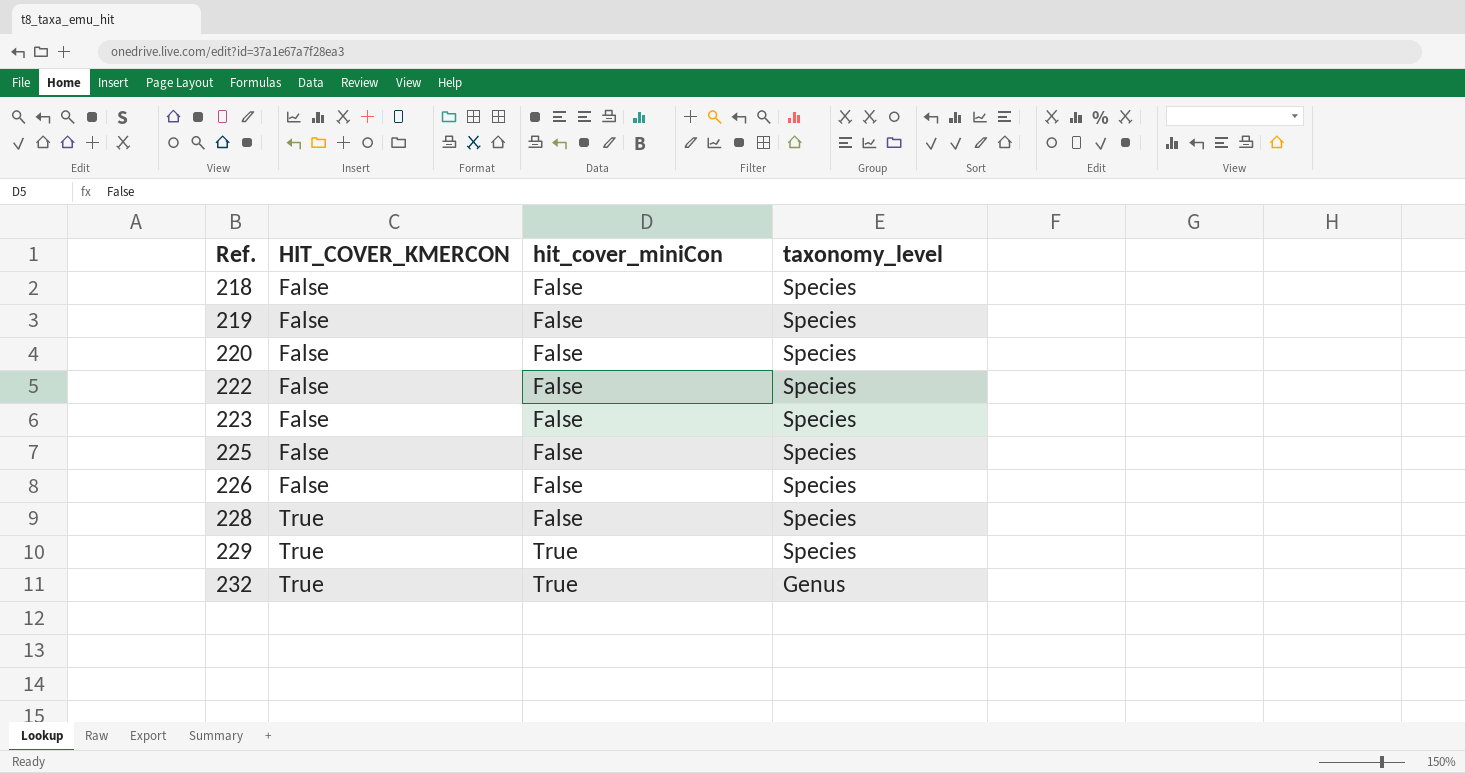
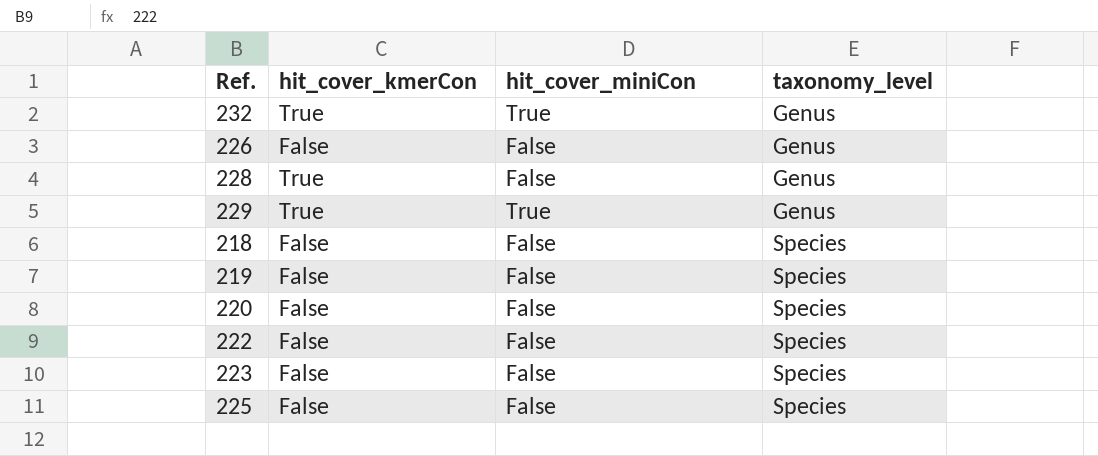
row order: Ref. ascending -> taxonomy_level ascending
column name: HIT_COVER_KMERCON -> hit_cover_kmerCon
226 | taxonomy_level: Species -> Genus
228 | taxonomy_level: Species -> Genus
229 | taxonomy_level: Species -> Genus

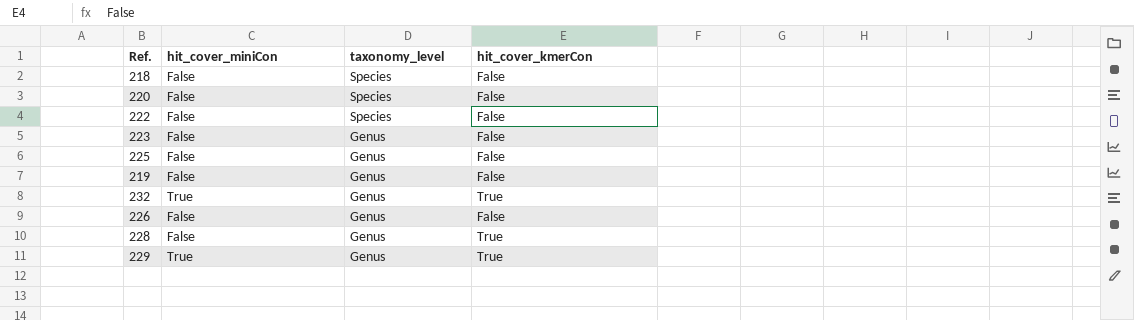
row order: taxonomy_level ascending -> taxonomy_level descending
column hit_cover_kmerCon | position: 2 -> 4
223 | taxonomy_level: Species -> Genus
225 | taxonomy_level: Species -> Genus
219 | taxonomy_level: Species -> Genus

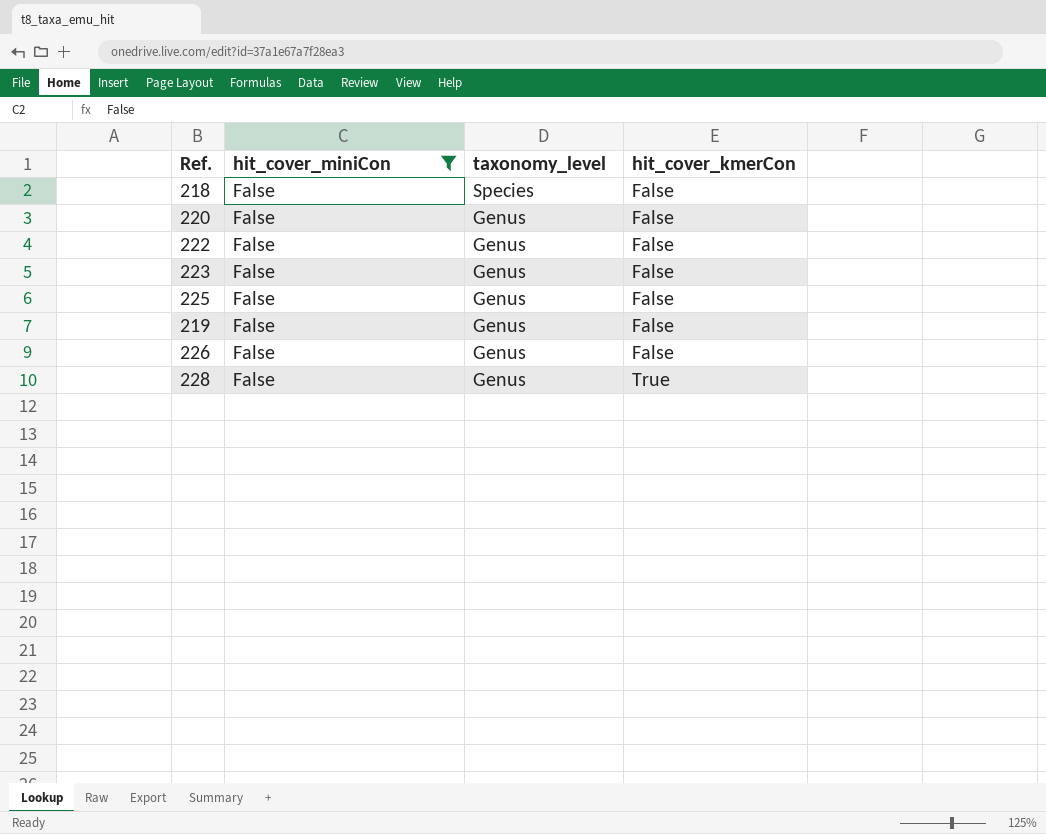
filter: none -> hit_cover_miniCon = False
220 | taxonomy_level: Species -> Genus
222 | taxonomy_level: Species -> Genus

